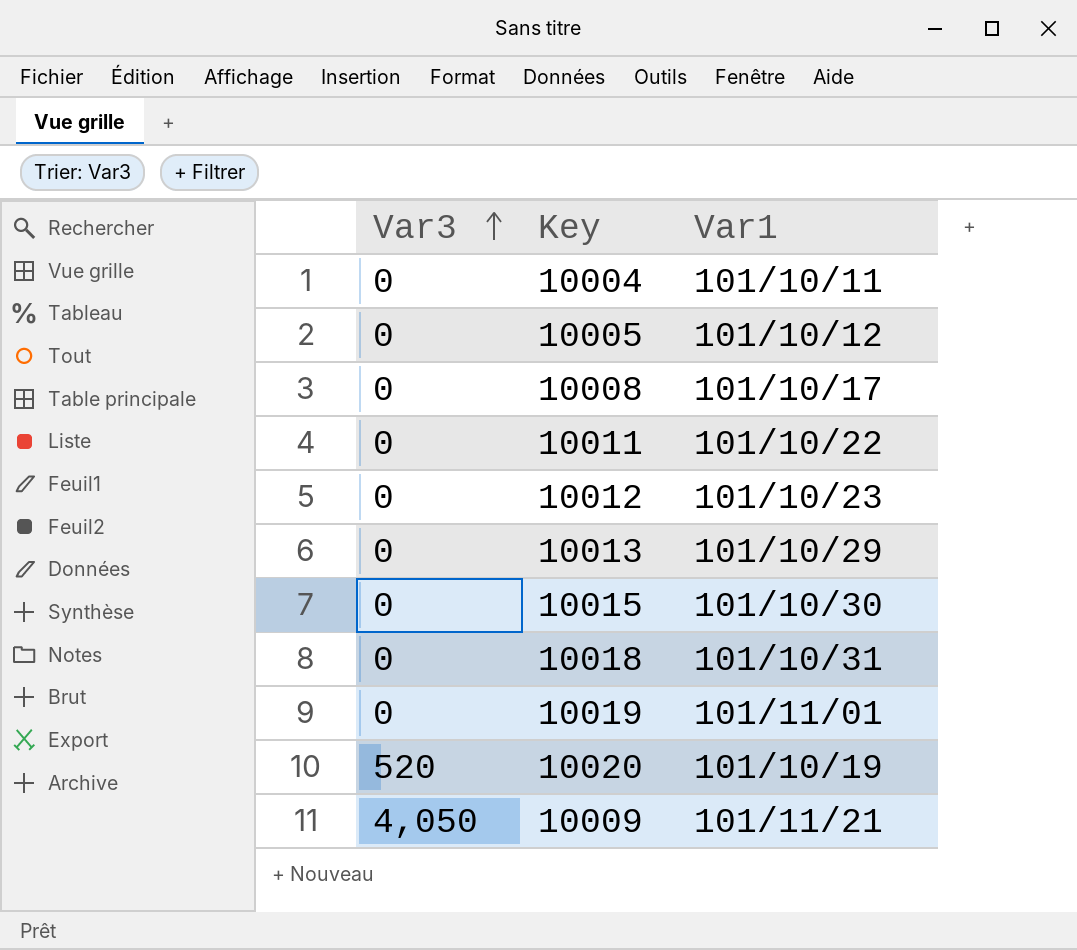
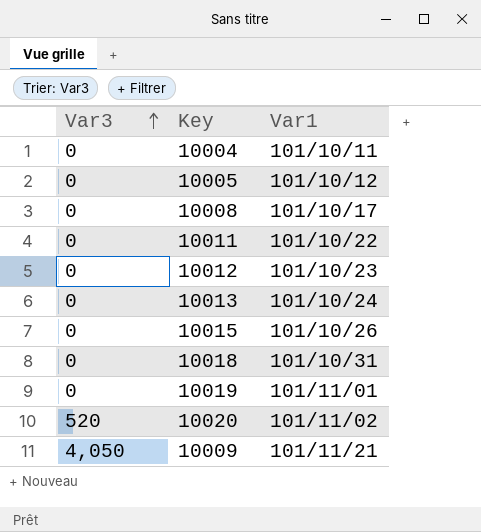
10013 | Var1: 101/10/29 -> 101/10/24
10015 | Var1: 101/10/30 -> 101/10/26
10020 | Var1: 101/10/19 -> 101/11/02

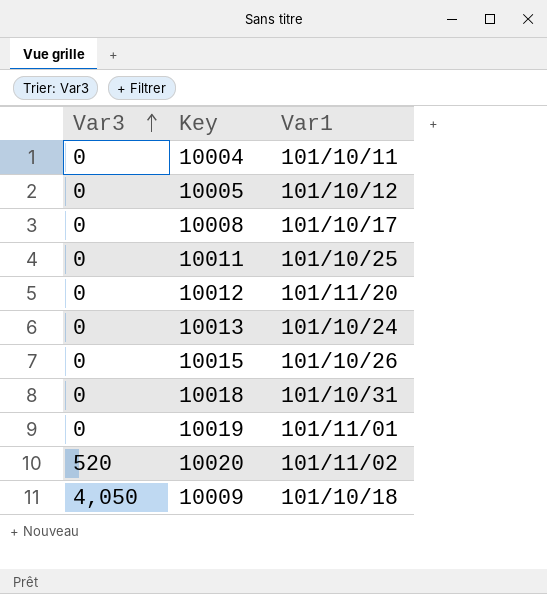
10011 | Var1: 101/10/22 -> 101/10/25
10012 | Var1: 101/10/23 -> 101/11/20
10009 | Var1: 101/11/21 -> 101/10/18

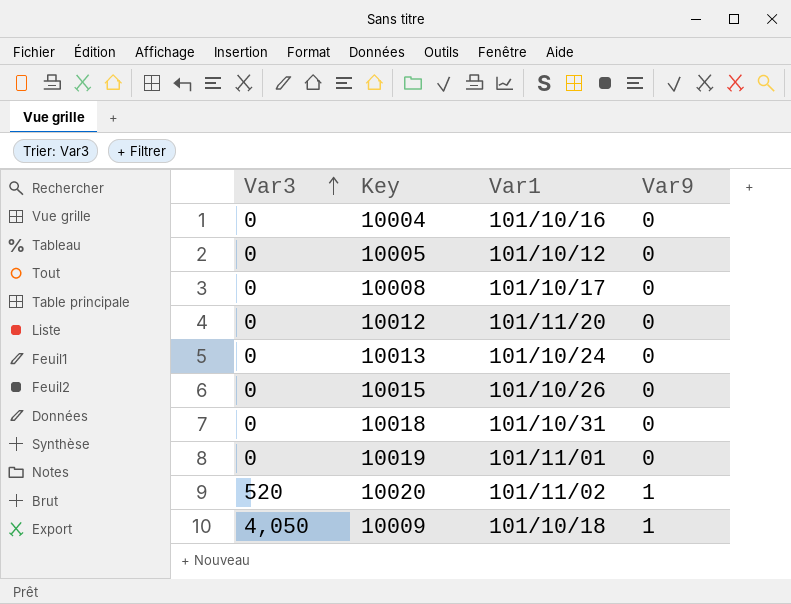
column Var9 | position: none -> 4
row 10011: 0 | 101/10/25 -> none
10004 | Var1: 101/10/11 -> 101/10/16

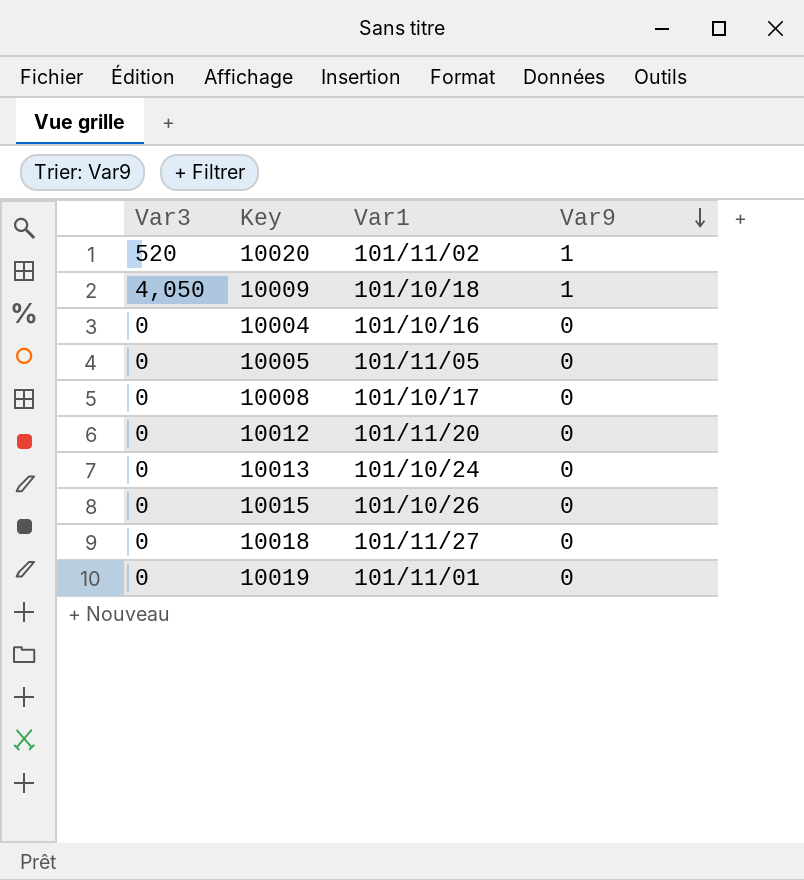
row order: Var3 ascending -> Var9 descending
10005 | Var1: 101/10/12 -> 101/11/05
10018 | Var1: 101/10/31 -> 101/11/27

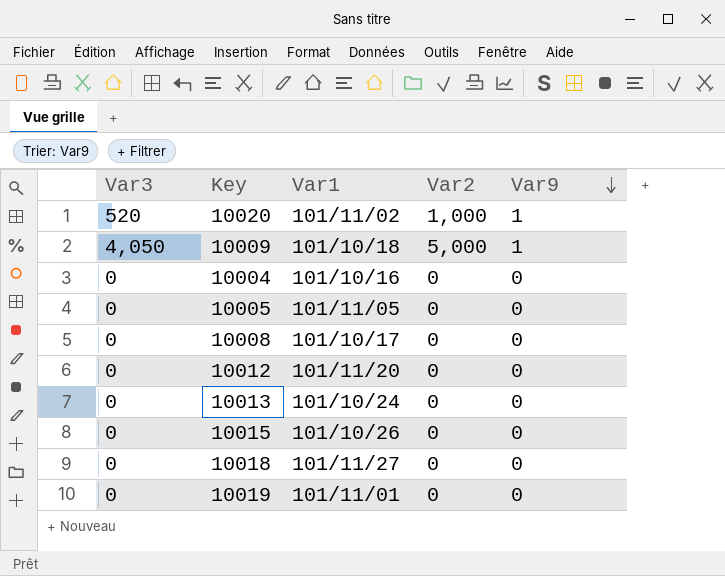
column Var2 | position: none -> 4

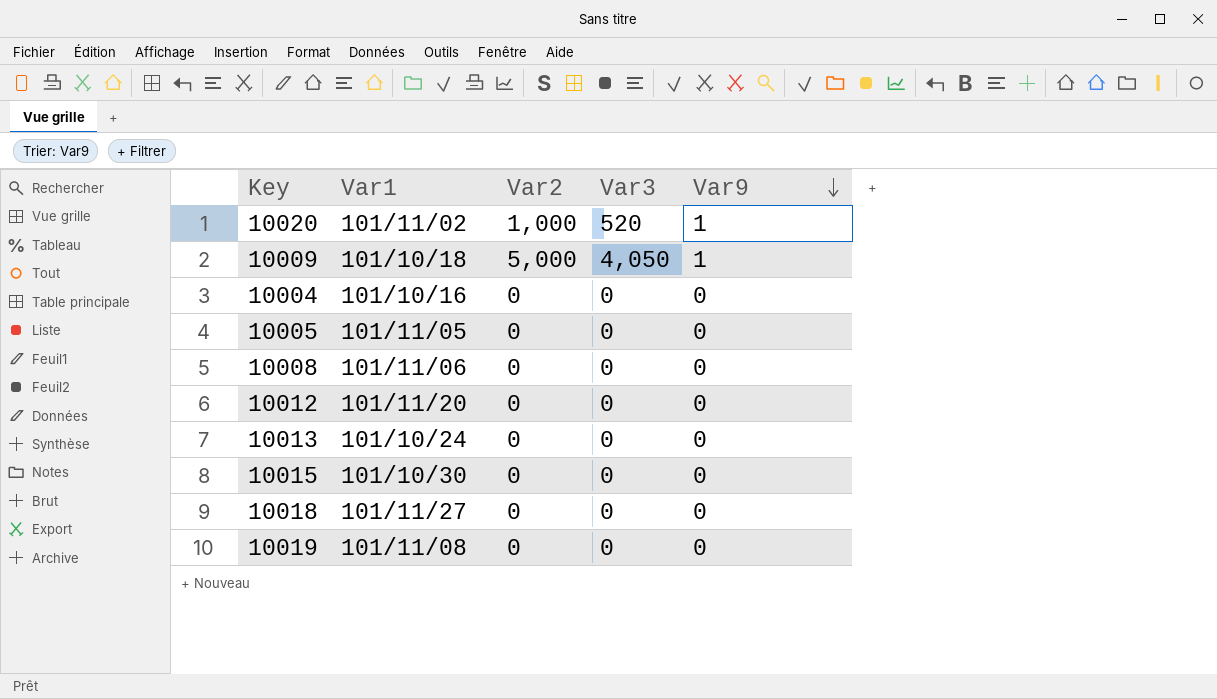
column Var3 | position: 1 -> 4
10008 | Var1: 101/10/17 -> 101/11/06
10015 | Var1: 101/10/26 -> 101/10/30
10019 | Var1: 101/11/01 -> 101/11/08

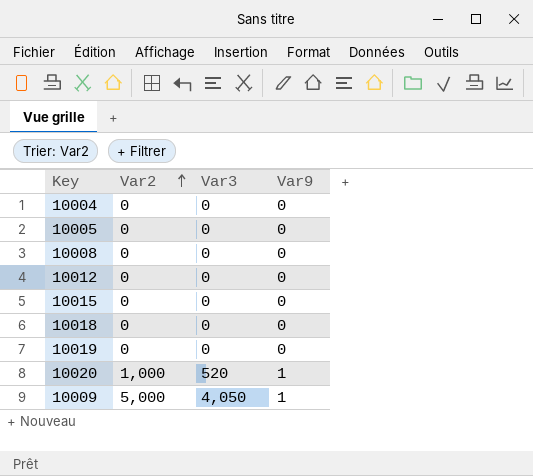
row order: Var9 descending -> Var2 ascending
column Var1 | position: 2 -> none
row 10013: 101/10/24 | 0 | 0 | 0 -> none

